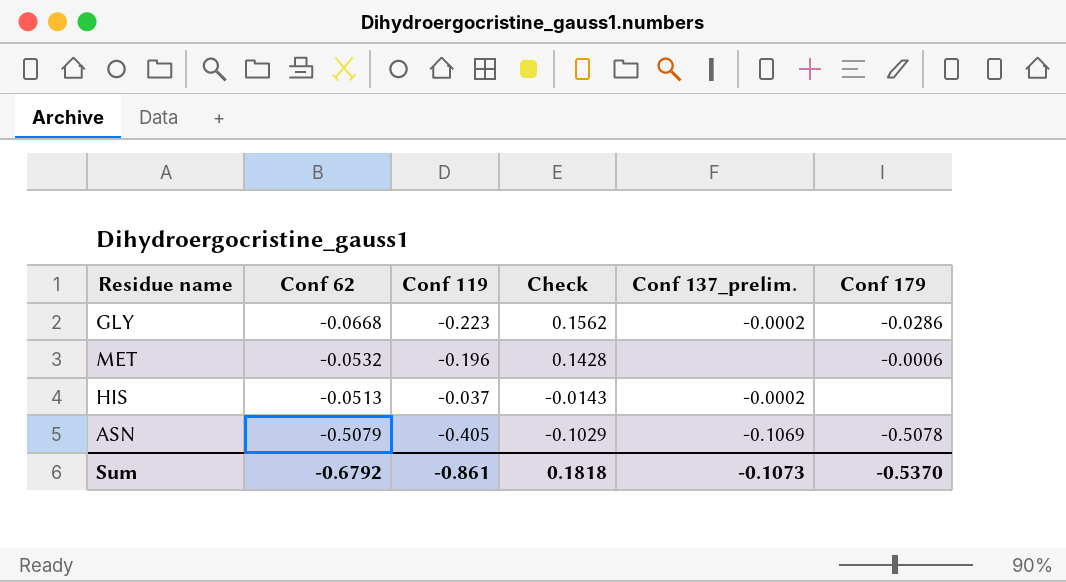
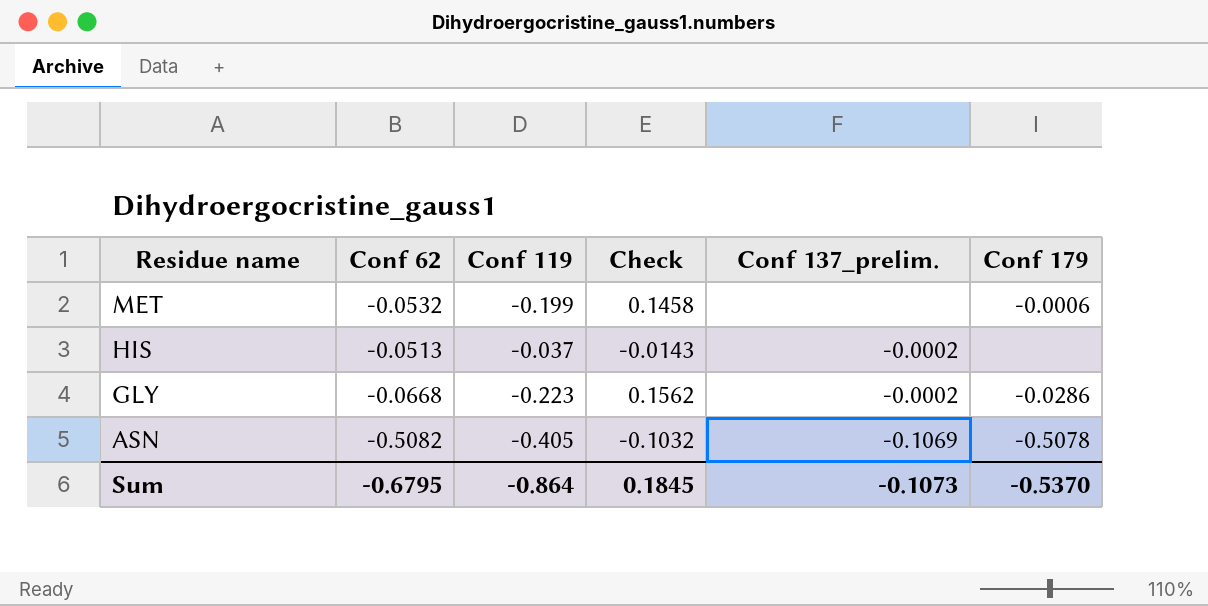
row order: Check descending -> Residue name descending
MET | Conf 119: -0.196 -> -0.199
MET | Check: 0.1428 -> 0.1458
ASN | Conf 62: -0.5079 -> -0.5082
ASN | Check: -0.1029 -> -0.1032
Sum | Conf 62: -0.6792 -> -0.6795
Sum | Conf 119: -0.861 -> -0.864
Sum | Check: 0.1818 -> 0.1845

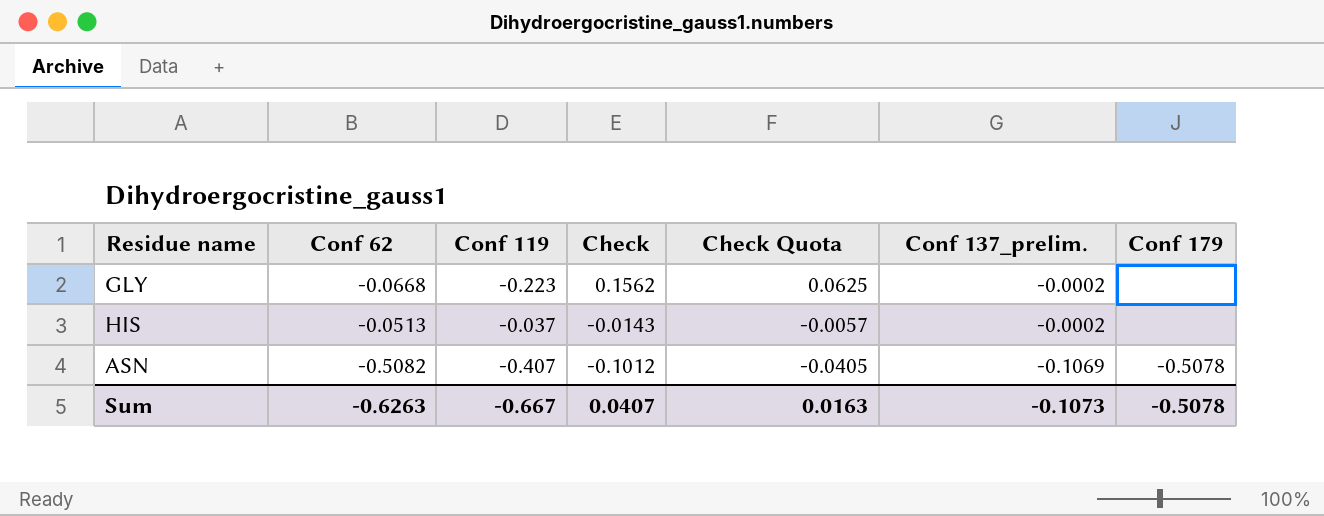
row order: Residue name descending -> Check descending
column Check Quota | formula: none -> [Check] * 0.4
row MET: -0.0532 | -0.199 | 0.1458 | none | -0.0006 -> none
GLY | Conf 179: -0.0286 -> none
ASN | Conf 119: -0.405 -> -0.407
ASN | Check: -0.1032 -> -0.1012
Sum | Conf 62: -0.6795 -> -0.6263
Sum | Conf 119: -0.864 -> -0.667
Sum | Check: 0.1845 -> 0.0407
Sum | Conf 179: -0.5370 -> -0.5078

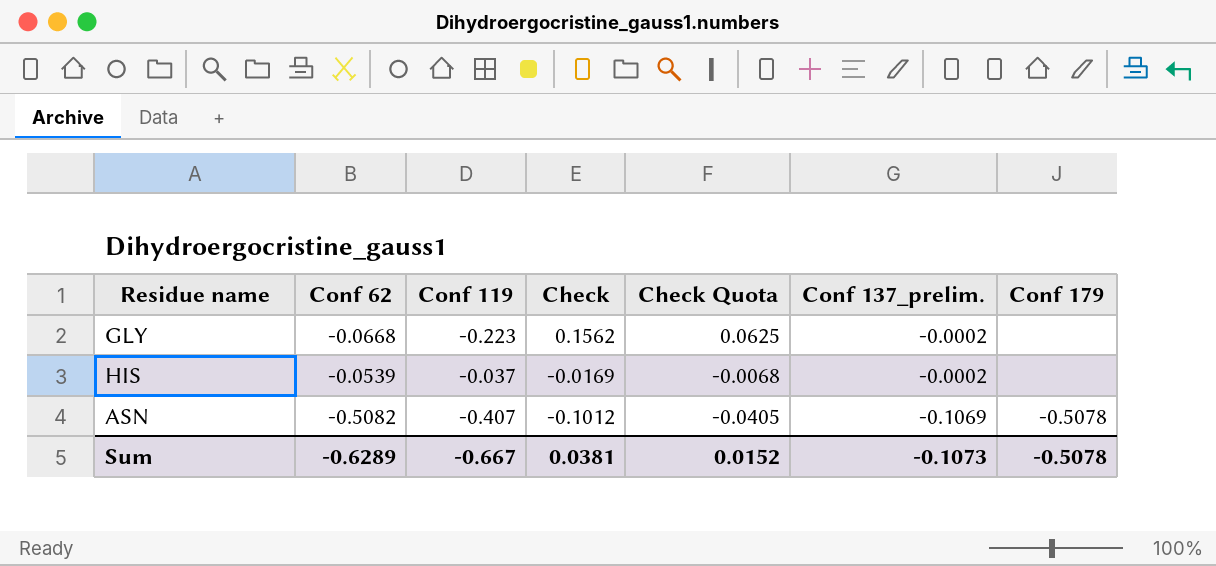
HIS | Conf 62: -0.0513 -> -0.0539
HIS | Check: -0.0143 -> -0.0169
HIS | Check Quota: -0.0057 -> -0.0068
Sum | Conf 62: -0.6263 -> -0.6289
Sum | Check: 0.0407 -> 0.0381
Sum | Check Quota: 0.0163 -> 0.0152

